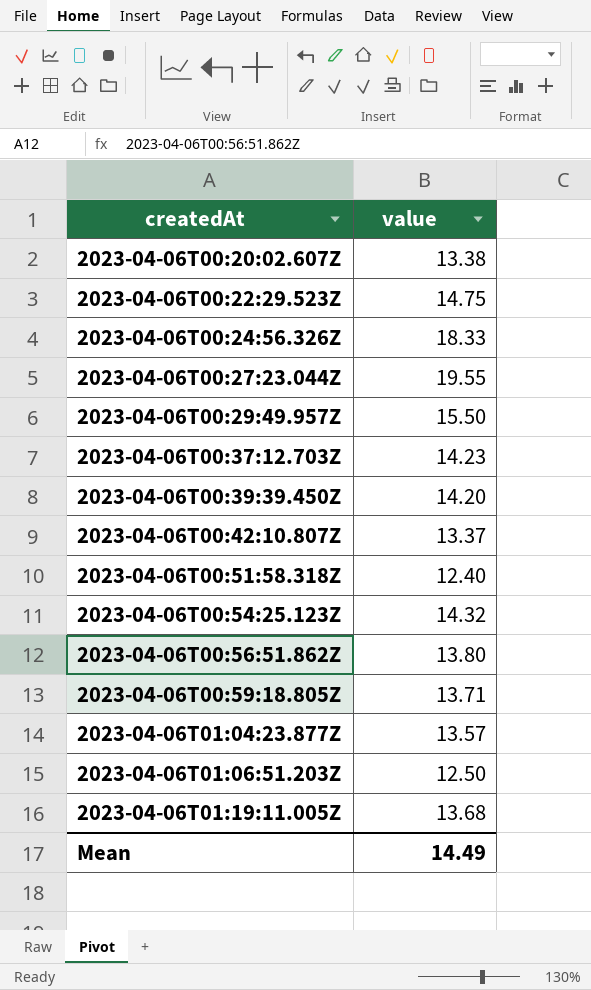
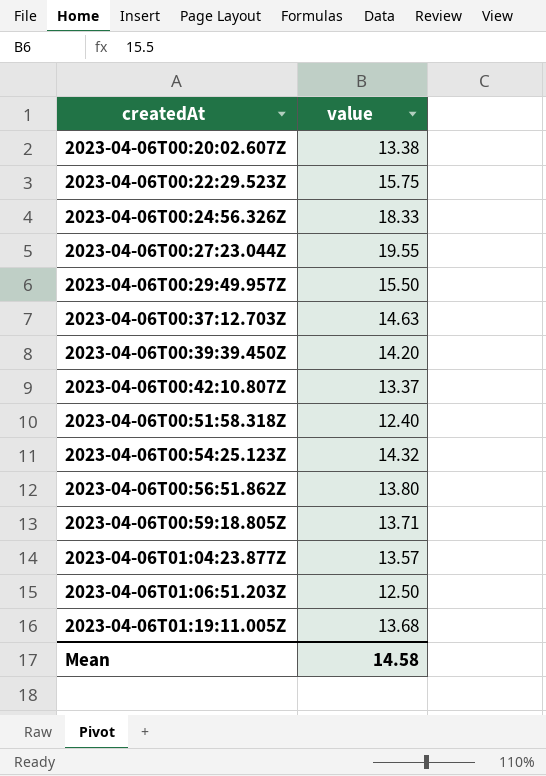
2023-04-06T00:22:29.523Z | value: 14.75 -> 15.75
2023-04-06T00:37:12.703Z | value: 14.23 -> 14.63
Mean | value: 14.49 -> 14.58

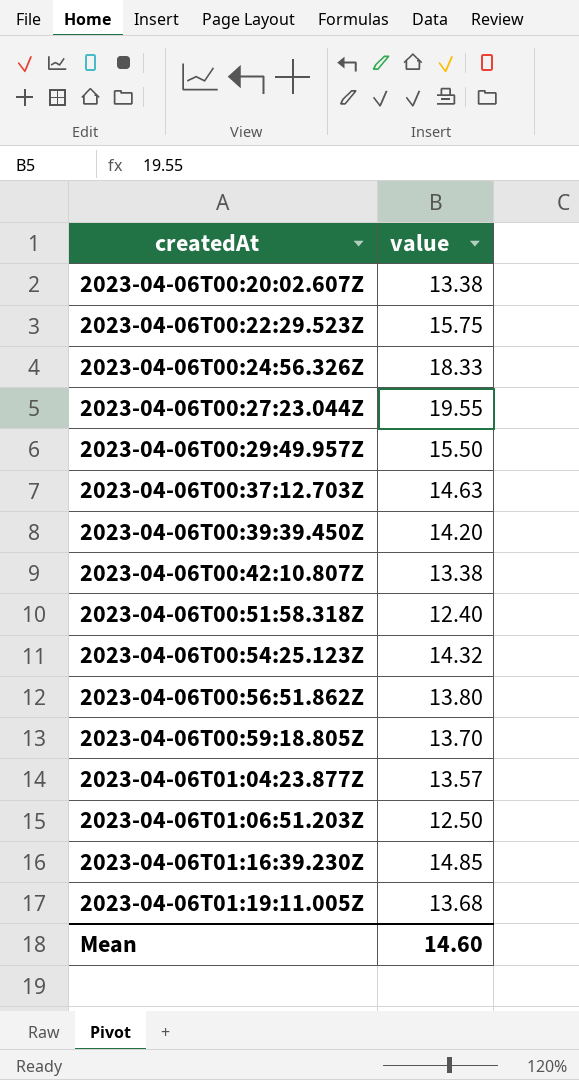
2023-04-06T00:42:10.807Z | value: 13.37 -> 13.38
2023-04-06T00:59:18.805Z | value: 13.71 -> 13.70
row 2023-04-06T01:16:39.230Z: none -> 14.85
Mean | value: 14.58 -> 14.60

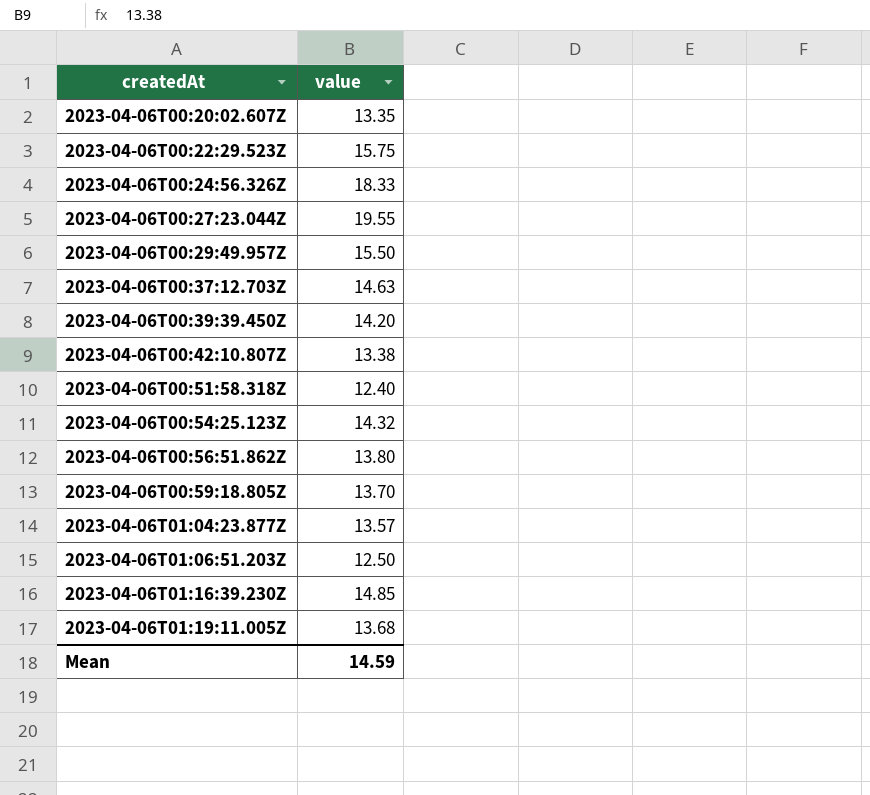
2023-04-06T00:20:02.607Z | value: 13.38 -> 13.35
Mean | value: 14.60 -> 14.59

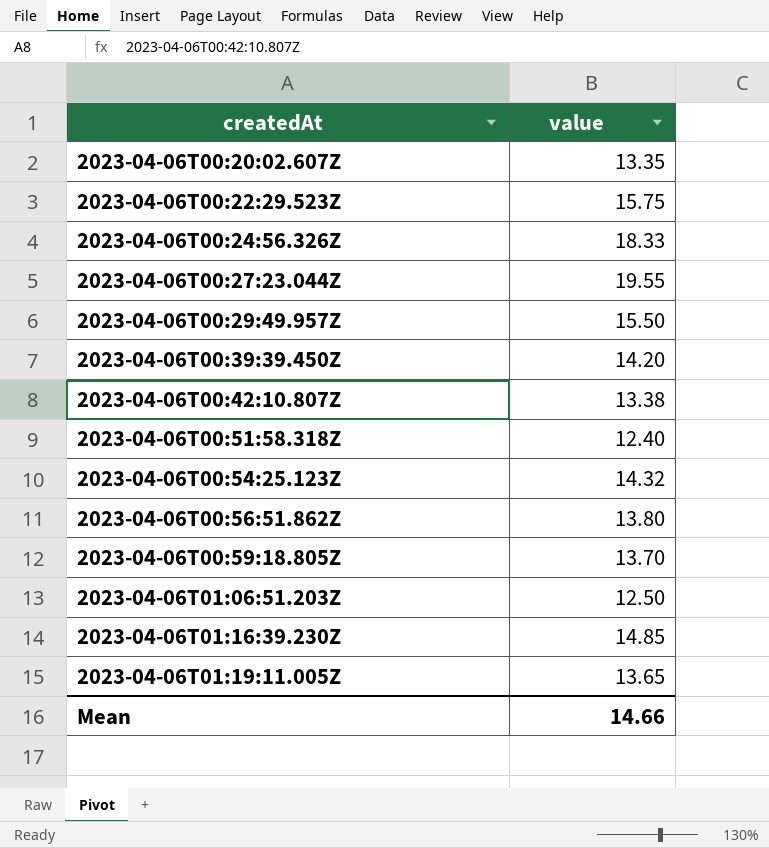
row 2023-04-06T00:37:12.703Z: 14.63 -> none
row 2023-04-06T01:04:23.877Z: 13.57 -> none
2023-04-06T01:19:11.005Z | value: 13.68 -> 13.65
Mean | value: 14.59 -> 14.66

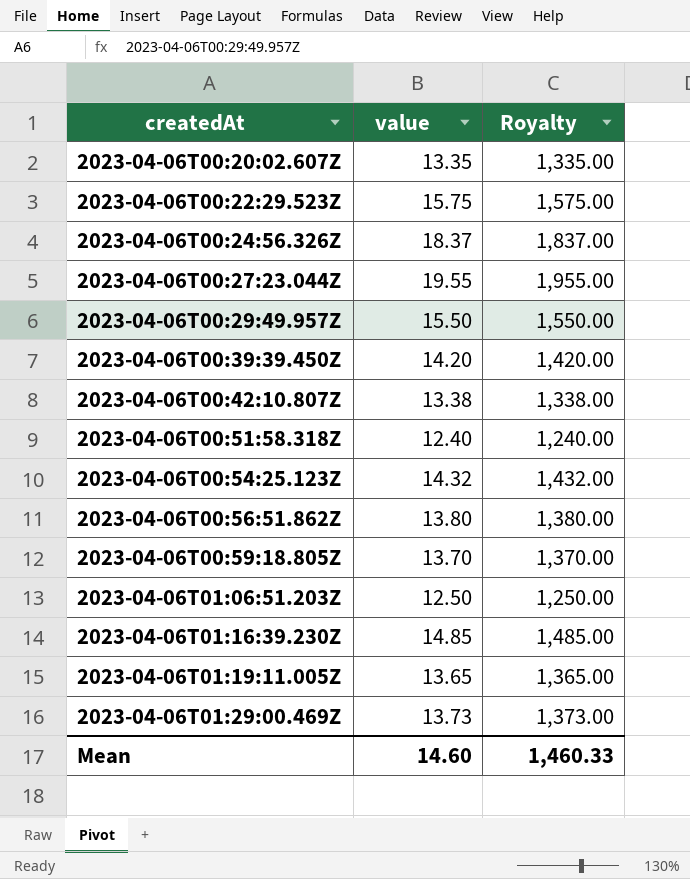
column Royalty | formula: none -> [value] * 100
2023-04-06T00:24:56.326Z | value: 18.33 -> 18.37
row 2023-04-06T01:29:00.469Z: none -> 13.73 | 1,373.00
Mean | value: 14.66 -> 14.60

